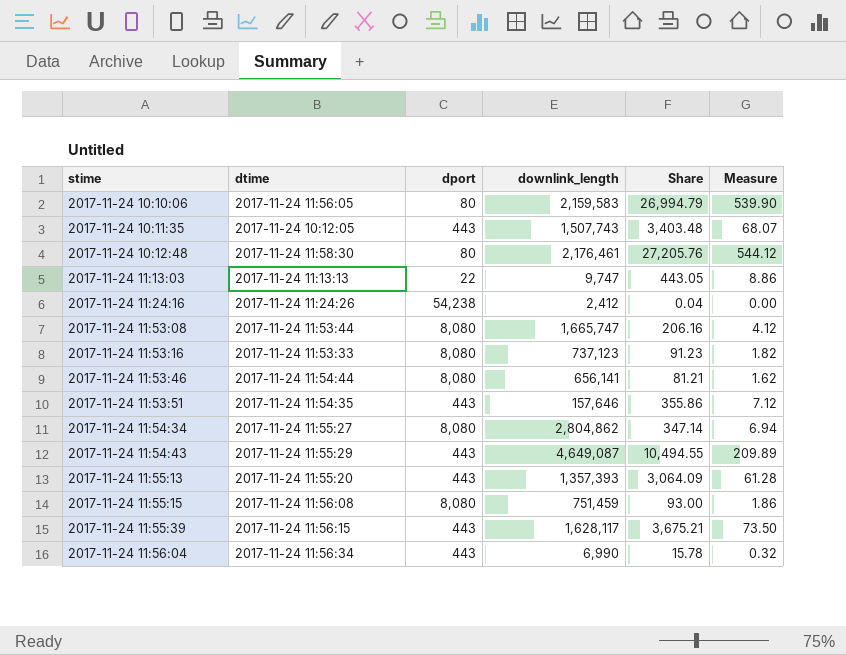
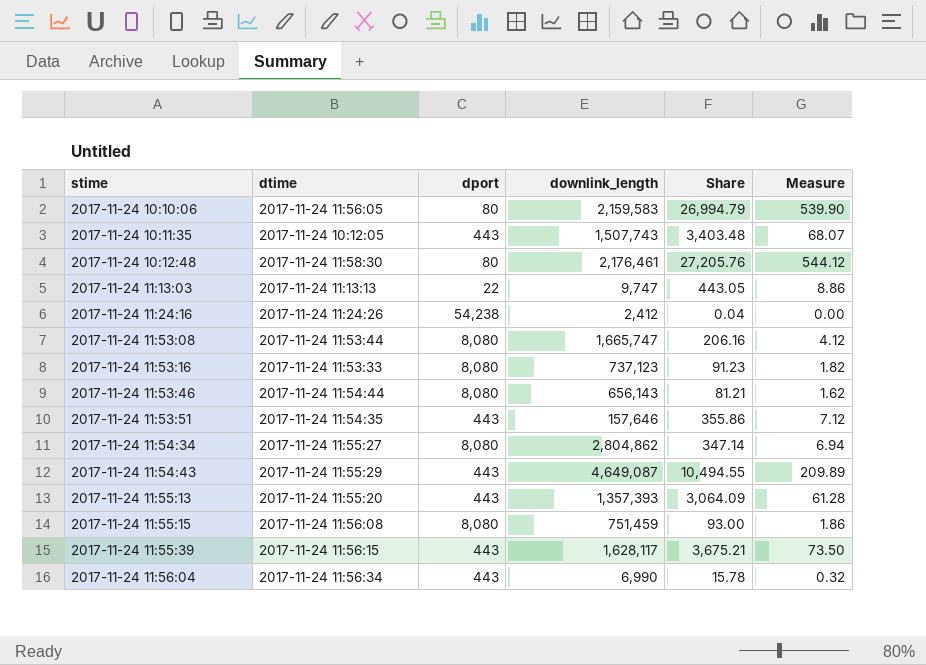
2017-11-24 11:53:46 | downlink_length: 656,141 -> 656,143

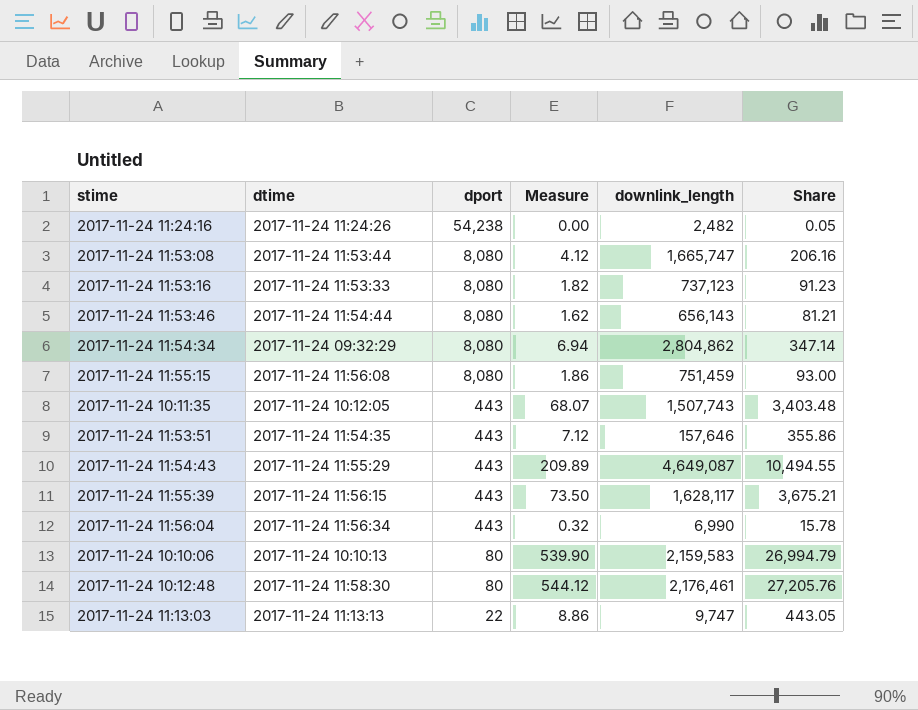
row order: stime ascending -> dport descending
column Measure | position: 6 -> 4
row 2017-11-24 11:55:13: 2017-11-24 11:55:20 | 443 | 1,357,393 | 3,064.09 | 61.28 -> none
2017-11-24 11:24:16 | downlink_length: 2,412 -> 2,482
2017-11-24 11:24:16 | Share: 0.04 -> 0.05
2017-11-24 11:54:34 | dtime: 2017-11-24 11:55:27 -> 2017-11-24 09:32:29
2017-11-24 10:10:06 | dtime: 2017-11-24 11:56:05 -> 2017-11-24 10:10:13

